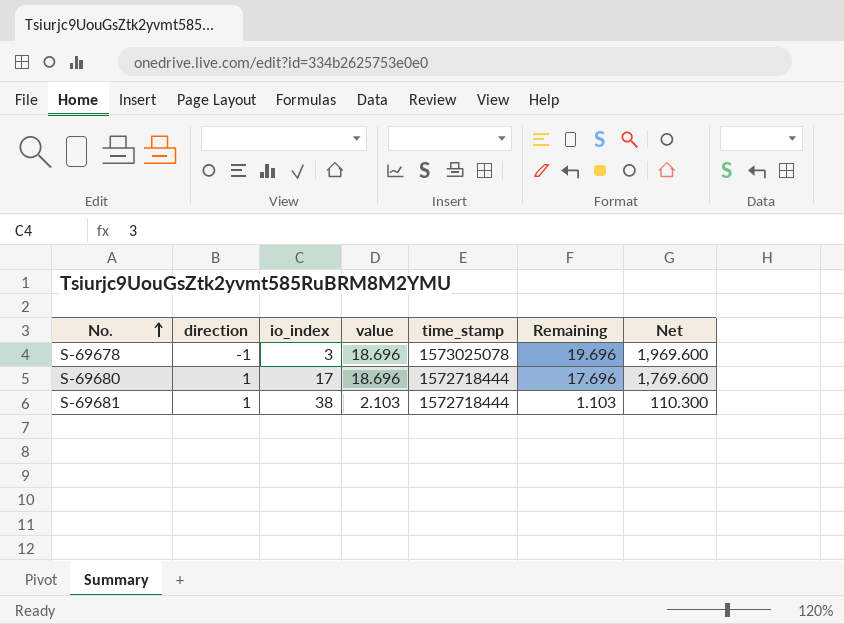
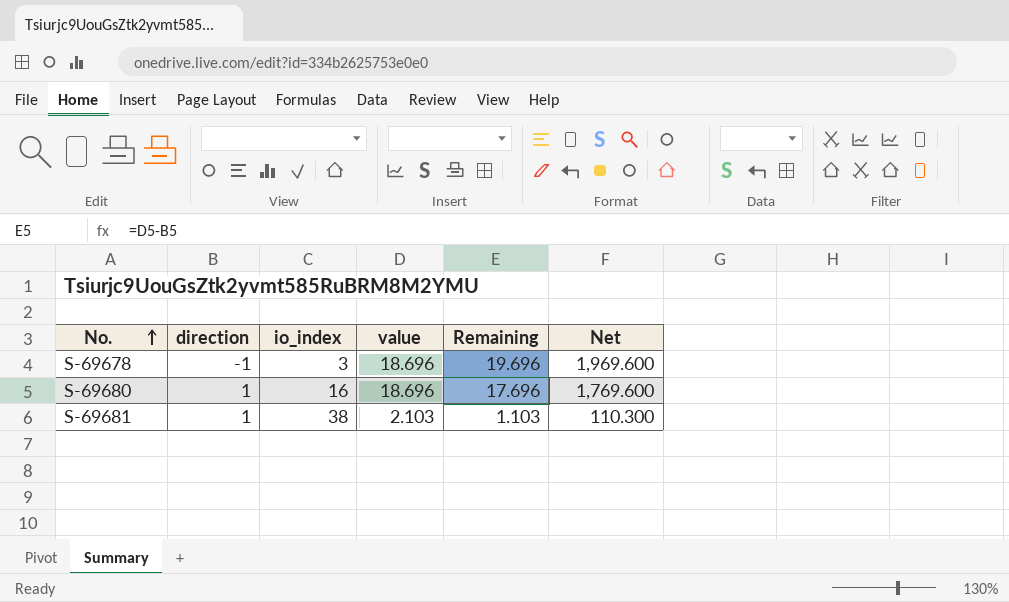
column time_stamp | position: 5 -> none
S-69680 | io_index: 17 -> 16

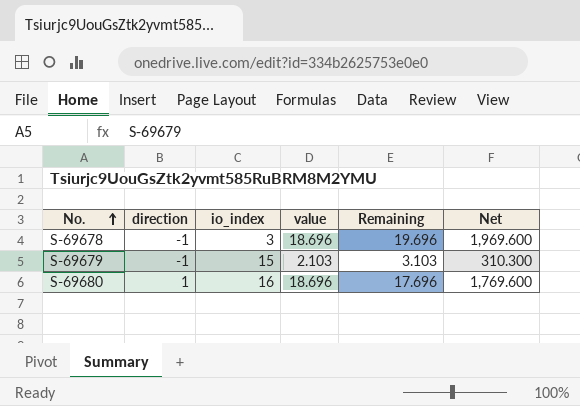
row S-69681: 1 | 38 | 2.103 | 1.103 | 110.300 -> none
row S-69679: none -> -1 | 15 | 2.103 | 3.103 | 310.300

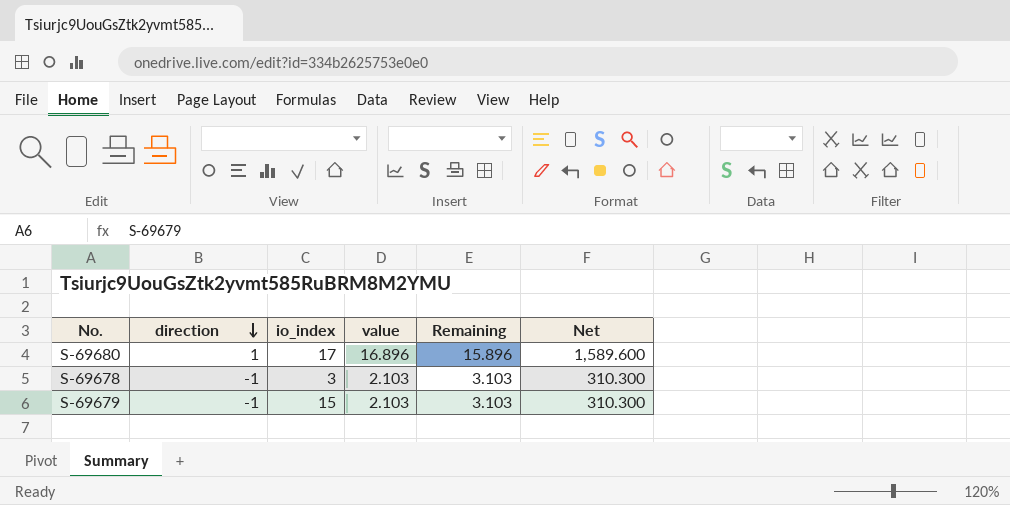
row order: No. ascending -> direction descending
S-69680 | io_index: 16 -> 17
S-69680 | value: 18.696 -> 16.896
S-69680 | Remaining: 17.696 -> 15.896
S-69680 | Net: 1,769.600 -> 1,589.600
S-69678 | value: 18.696 -> 2.103
S-69678 | Remaining: 19.696 -> 3.103
S-69678 | Net: 1,969.600 -> 310.300

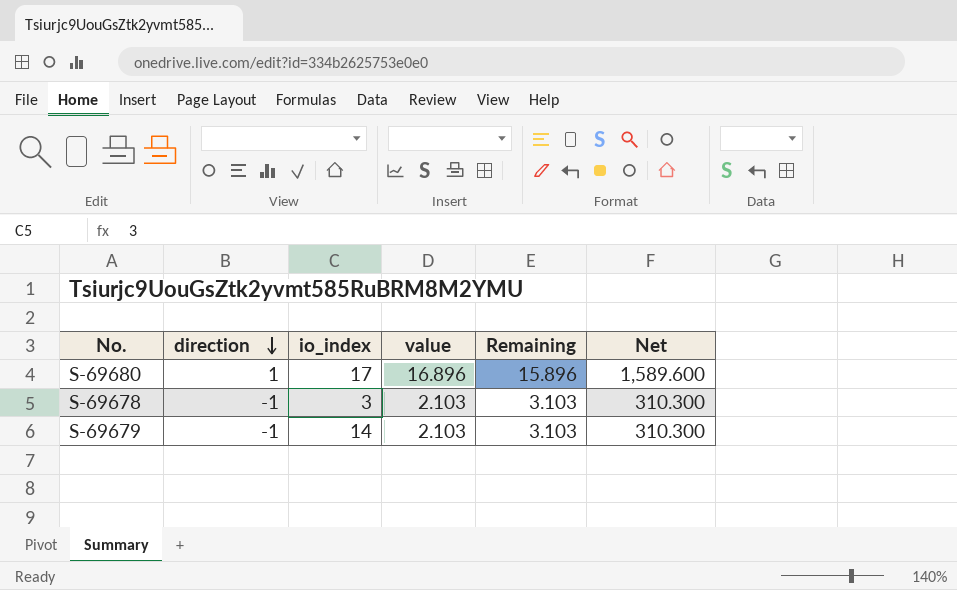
S-69679 | io_index: 15 -> 14

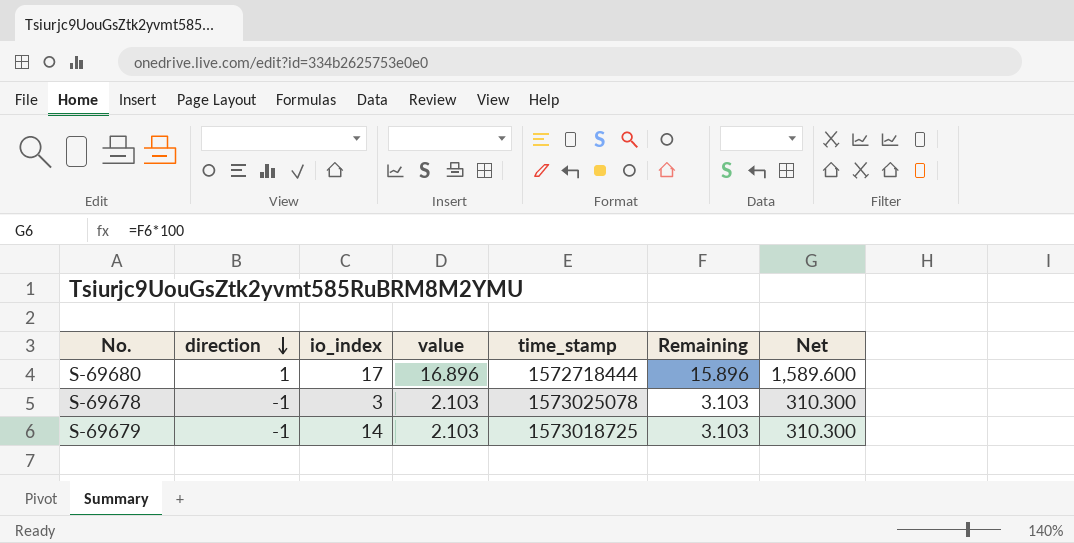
column time_stamp | position: none -> 5

